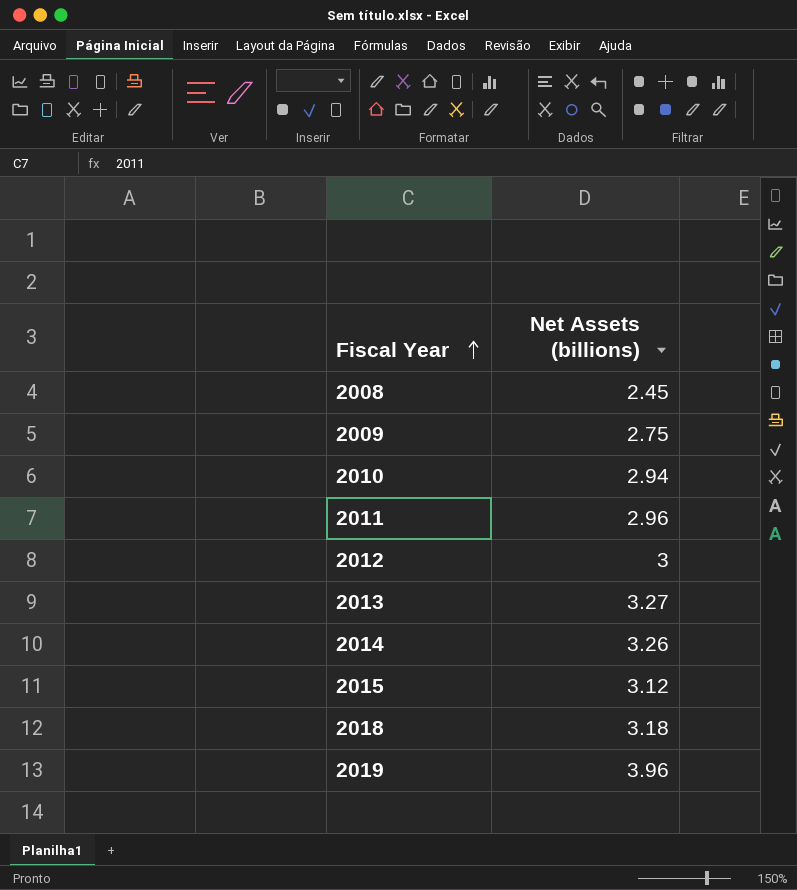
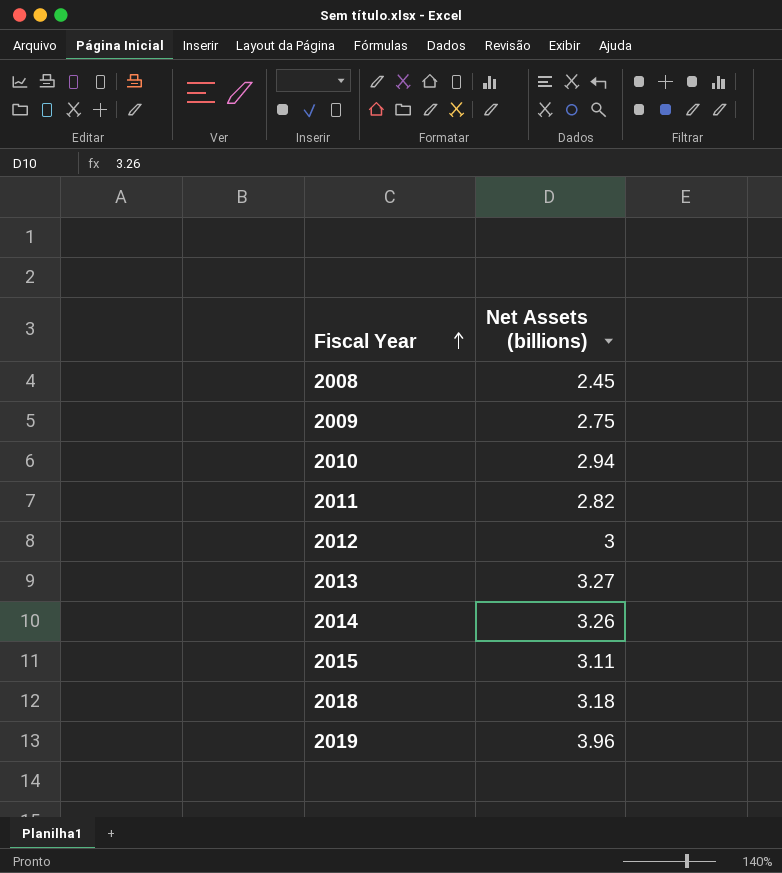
2011 | Net Assets (billions): 2.96 -> 2.82
2015 | Net Assets (billions): 3.12 -> 3.11

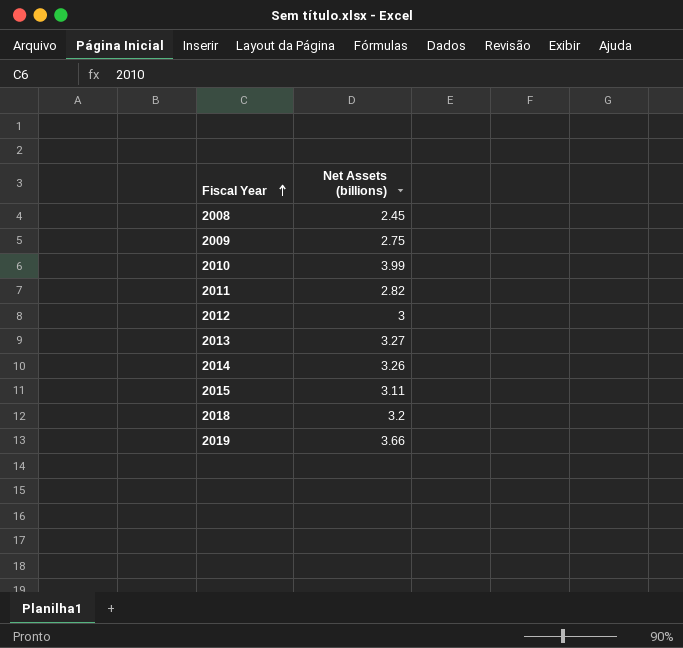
2010 | Net Assets (billions): 2.94 -> 3.99
2018 | Net Assets (billions): 3.18 -> 3.2
2019 | Net Assets (billions): 3.96 -> 3.66

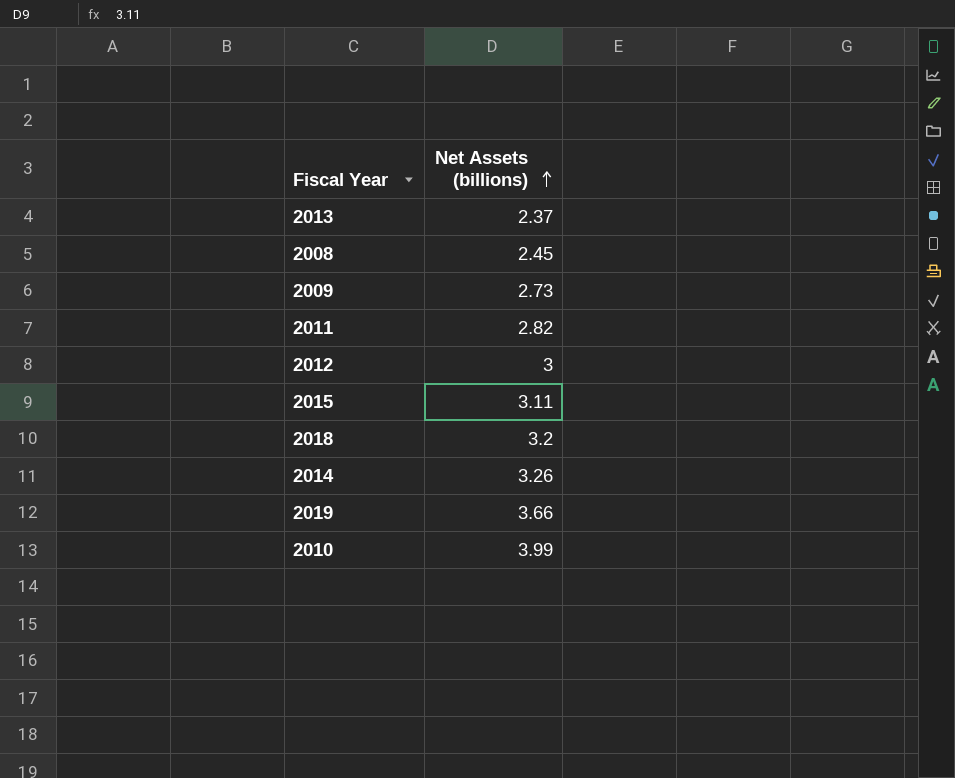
row order: Fiscal Year ascending -> Net Assets (billions) ascending
2013 | Net Assets (billions): 3.27 -> 2.37
2009 | Net Assets (billions): 2.75 -> 2.73

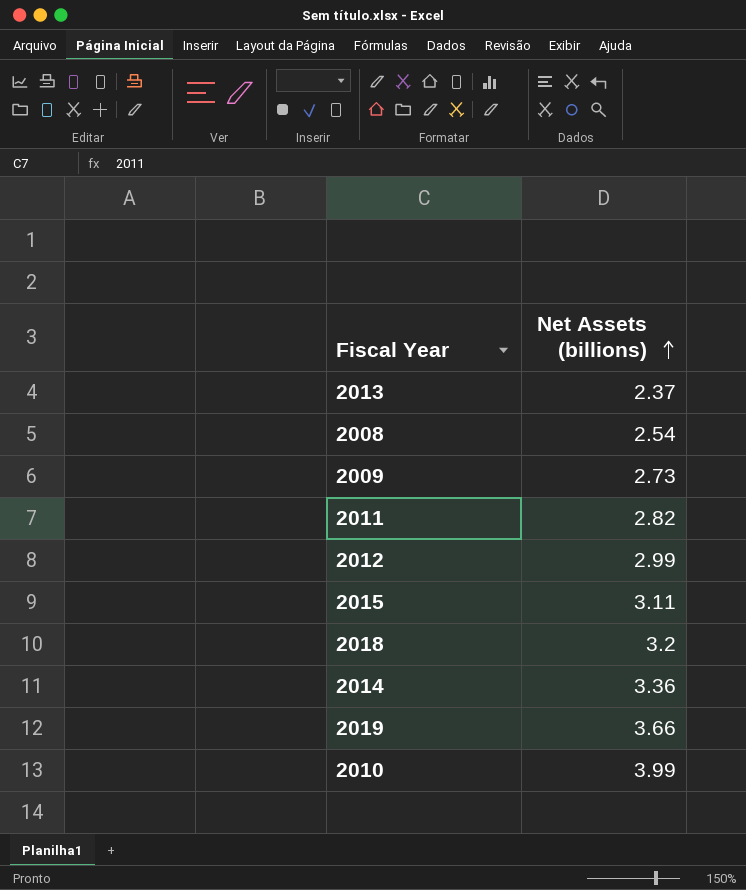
2008 | Net Assets (billions): 2.45 -> 2.54
2012 | Net Assets (billions): 3 -> 2.99
2014 | Net Assets (billions): 3.26 -> 3.36

